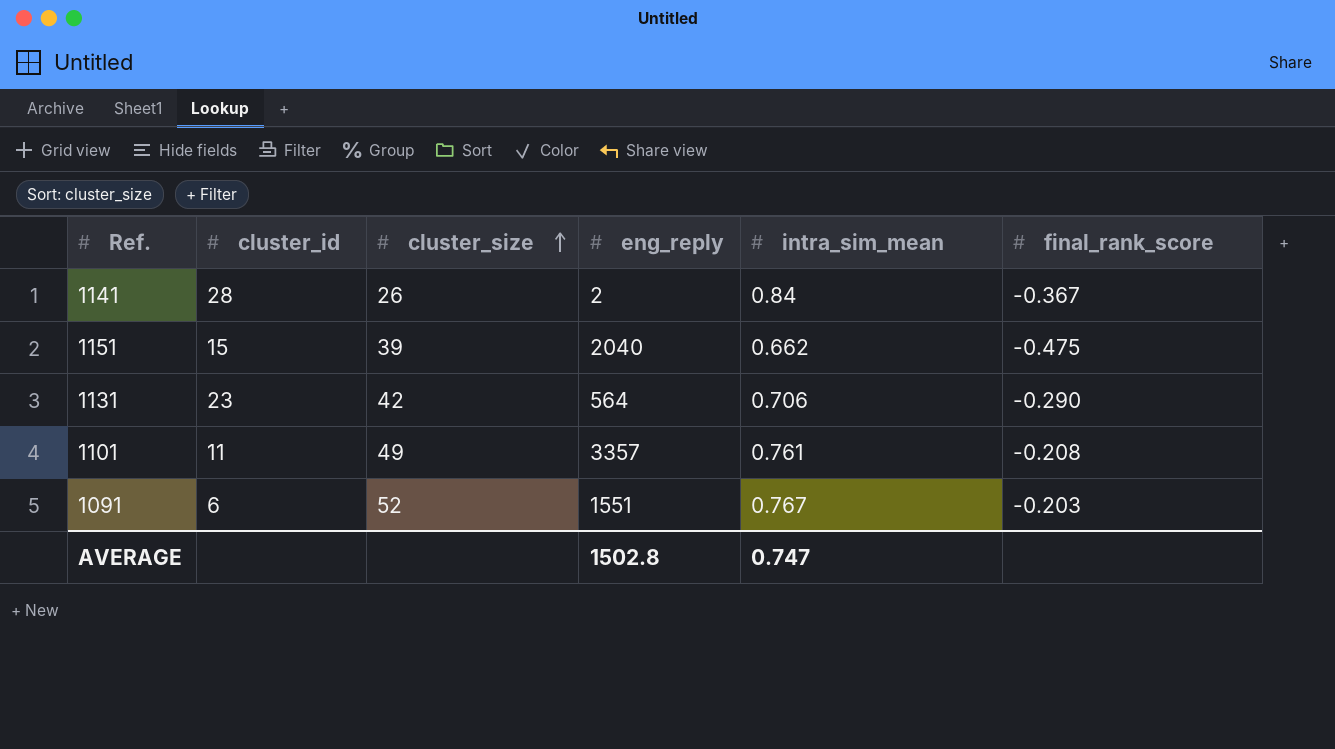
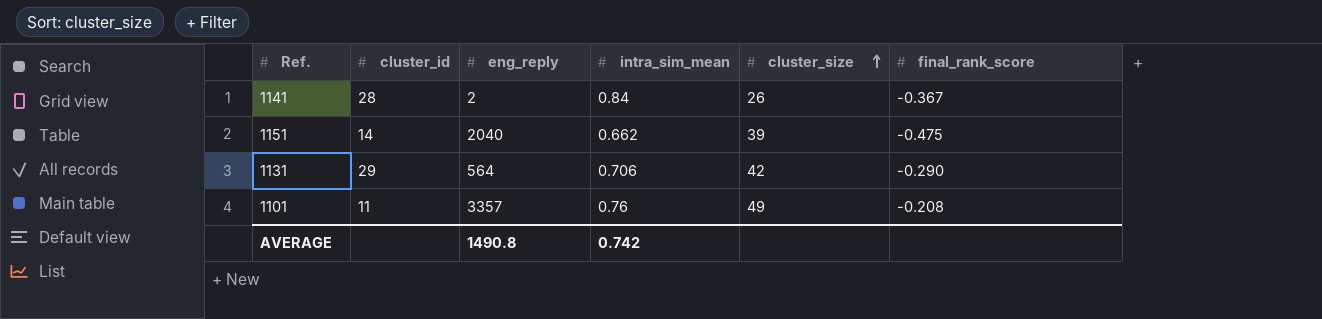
column cluster_size | position: 3 -> 5
row 1091: 6 | 52 | 1551 | 0.767 | -0.203 -> none
1151 | cluster_id: 15 -> 14
1131 | cluster_id: 23 -> 29
1101 | intra_sim_mean: 0.761 -> 0.76
AVERAGE | eng_reply: 1502.8 -> 1490.8
AVERAGE | intra_sim_mean: 0.747 -> 0.742

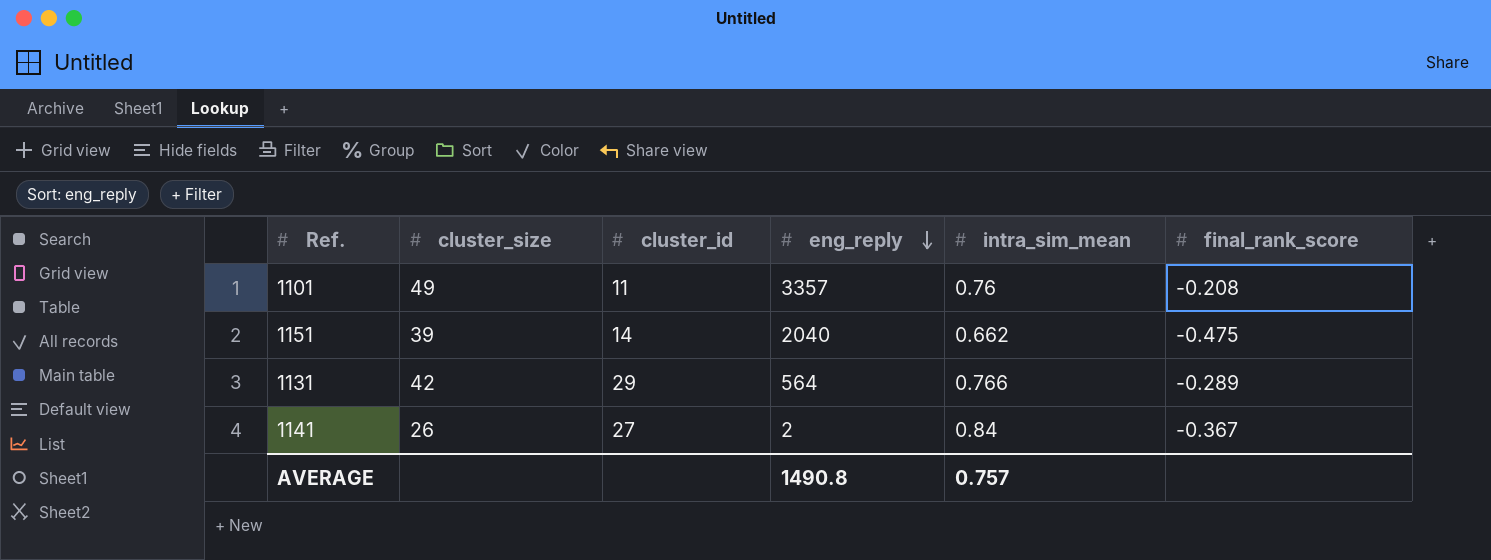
row order: cluster_size ascending -> eng_reply descending
column cluster_size | position: 5 -> 2
1131 | intra_sim_mean: 0.706 -> 0.766
1131 | final_rank_score: -0.290 -> -0.289
1141 | cluster_id: 28 -> 27
AVERAGE | intra_sim_mean: 0.742 -> 0.757

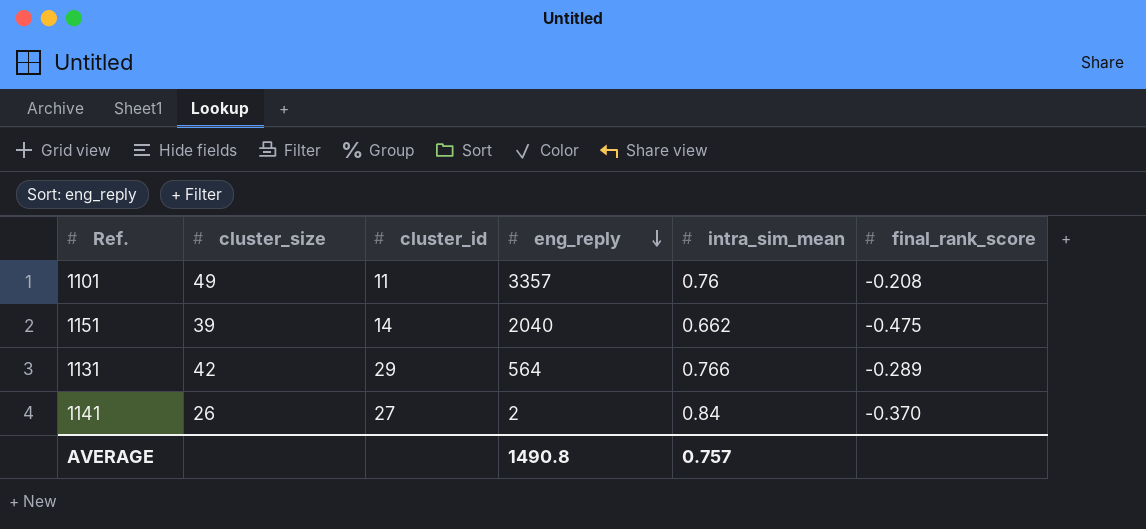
1141 | final_rank_score: -0.367 -> -0.370

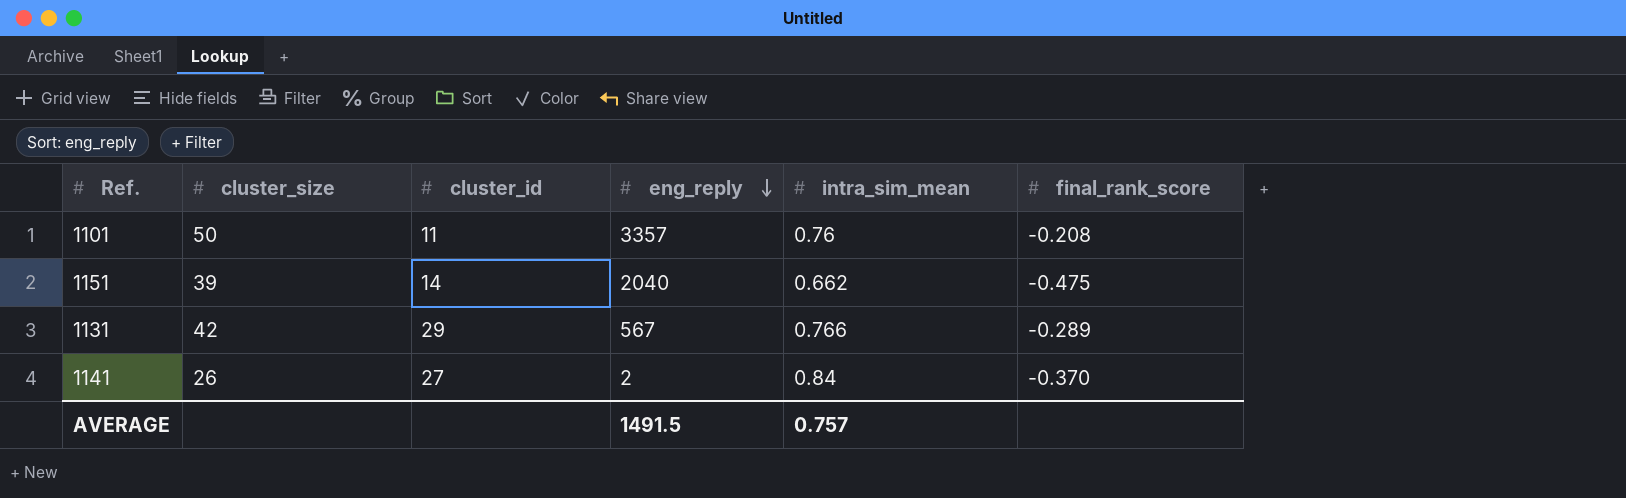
1101 | cluster_size: 49 -> 50
1131 | eng_reply: 564 -> 567
AVERAGE | eng_reply: 1490.8 -> 1491.5

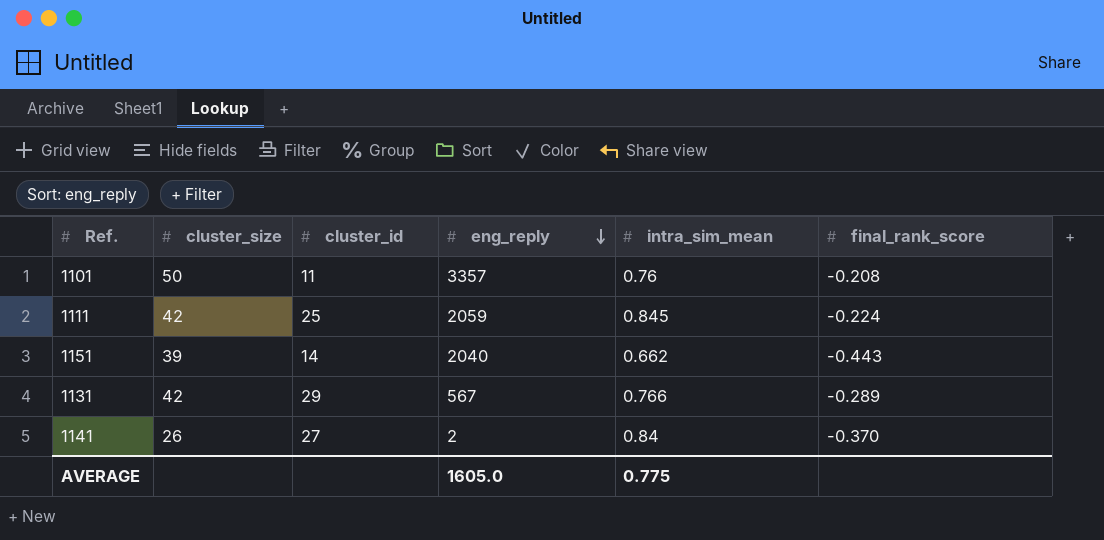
row 1111: none -> 42 | 25 | 2059 | 0.845 | -0.224
1151 | final_rank_score: -0.475 -> -0.443
AVERAGE | eng_reply: 1491.5 -> 1605.0
AVERAGE | intra_sim_mean: 0.757 -> 0.775

